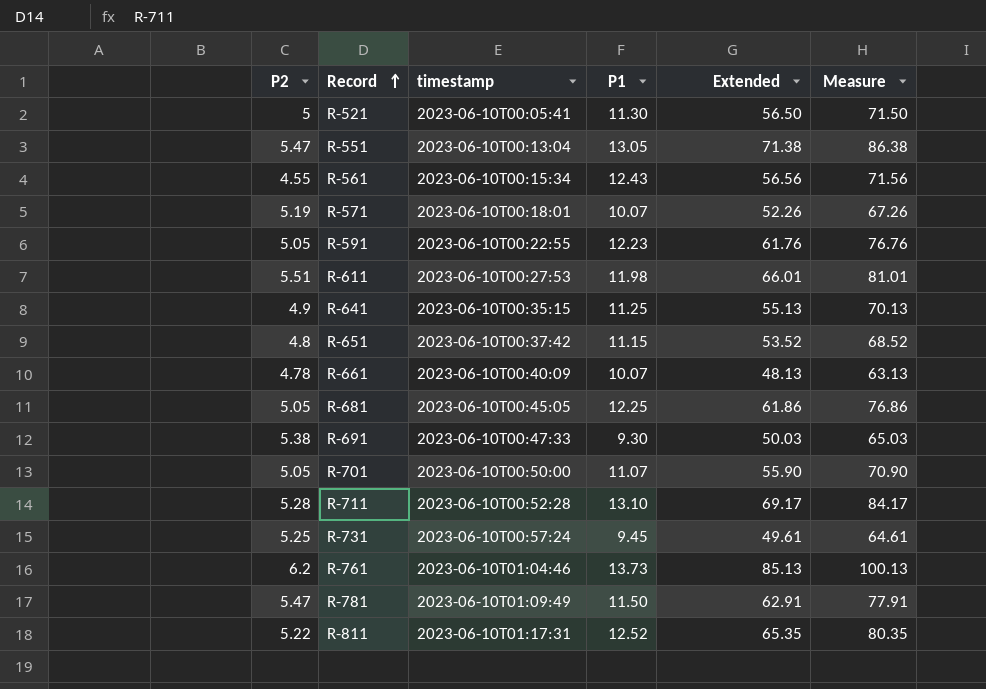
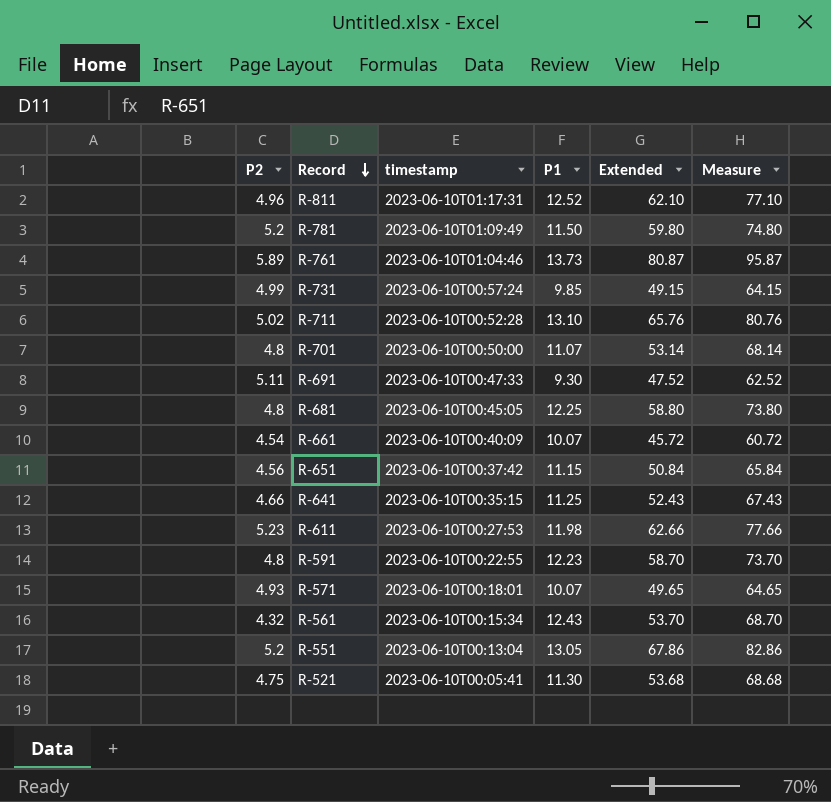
row order: Record ascending -> Record descending
R-811 | P2: 5.22 -> 4.96
R-811 | Extended: 65.35 -> 62.10
R-811 | Measure: 80.35 -> 77.10
R-781 | P2: 5.47 -> 5.2
R-781 | Extended: 62.91 -> 59.80
R-781 | Measure: 77.91 -> 74.80
R-761 | P2: 6.2 -> 5.89
R-761 | Extended: 85.13 -> 80.87
R-761 | Measure: 100.13 -> 95.87
R-731 | P2: 5.25 -> 4.99
R-731 | P1: 9.45 -> 9.85
R-731 | Extended: 49.61 -> 49.15
R-731 | Measure: 64.61 -> 64.15
R-711 | P2: 5.28 -> 5.02
R-711 | Extended: 69.17 -> 65.76
R-711 | Measure: 84.17 -> 80.76
R-701 | P2: 5.05 -> 4.8
R-701 | Extended: 55.90 -> 53.14
R-701 | Measure: 70.90 -> 68.14
R-691 | P2: 5.38 -> 5.11
R-691 | Extended: 50.03 -> 47.52
R-691 | Measure: 65.03 -> 62.52
R-681 | P2: 5.05 -> 4.8
R-681 | Extended: 61.86 -> 58.80
R-681 | Measure: 76.86 -> 73.80
R-661 | P2: 4.78 -> 4.54
R-661 | Extended: 48.13 -> 45.72
R-661 | Measure: 63.13 -> 60.72
R-651 | P2: 4.8 -> 4.56
R-651 | Extended: 53.52 -> 50.84
R-651 | Measure: 68.52 -> 65.84
R-641 | P2: 4.9 -> 4.66
R-641 | Extended: 55.13 -> 52.43
R-641 | Measure: 70.13 -> 67.43
R-611 | P2: 5.51 -> 5.23
R-611 | Extended: 66.01 -> 62.66
R-611 | Measure: 81.01 -> 77.66
R-591 | P2: 5.05 -> 4.8
R-591 | Extended: 61.76 -> 58.70
R-591 | Measure: 76.76 -> 73.70
R-571 | P2: 5.19 -> 4.93
R-571 | Extended: 52.26 -> 49.65
R-571 | Measure: 67.26 -> 64.65
R-561 | P2: 4.55 -> 4.32
R-561 | Extended: 56.56 -> 53.70
R-561 | Measure: 71.56 -> 68.70
R-551 | P2: 5.47 -> 5.2
R-551 | Extended: 71.38 -> 67.86
R-551 | Measure: 86.38 -> 82.86
R-521 | P2: 5 -> 4.75
R-521 | Extended: 56.50 -> 53.68
R-521 | Measure: 71.50 -> 68.68

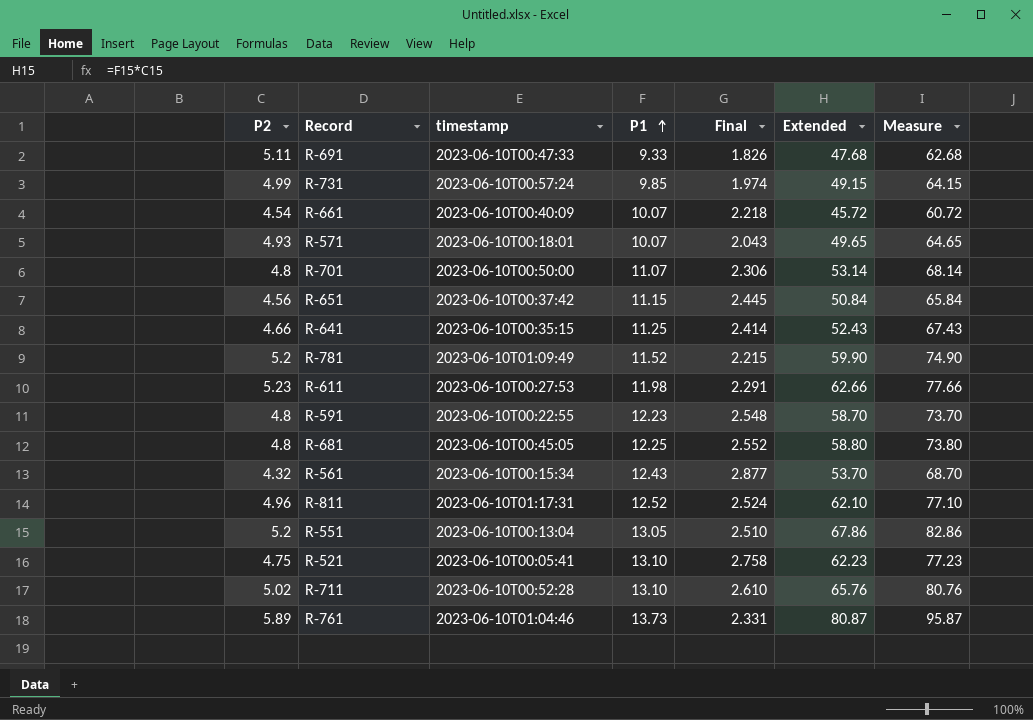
row order: Record descending -> P1 ascending
column Final | formula: none -> [P1] / [P2]
R-691 | P1: 9.30 -> 9.33
R-691 | Extended: 47.52 -> 47.68
R-691 | Measure: 62.52 -> 62.68
R-781 | P1: 11.50 -> 11.52
R-781 | Extended: 59.80 -> 59.90
R-781 | Measure: 74.80 -> 74.90
R-521 | P1: 11.30 -> 13.10
R-521 | Extended: 53.68 -> 62.23
R-521 | Measure: 68.68 -> 77.23

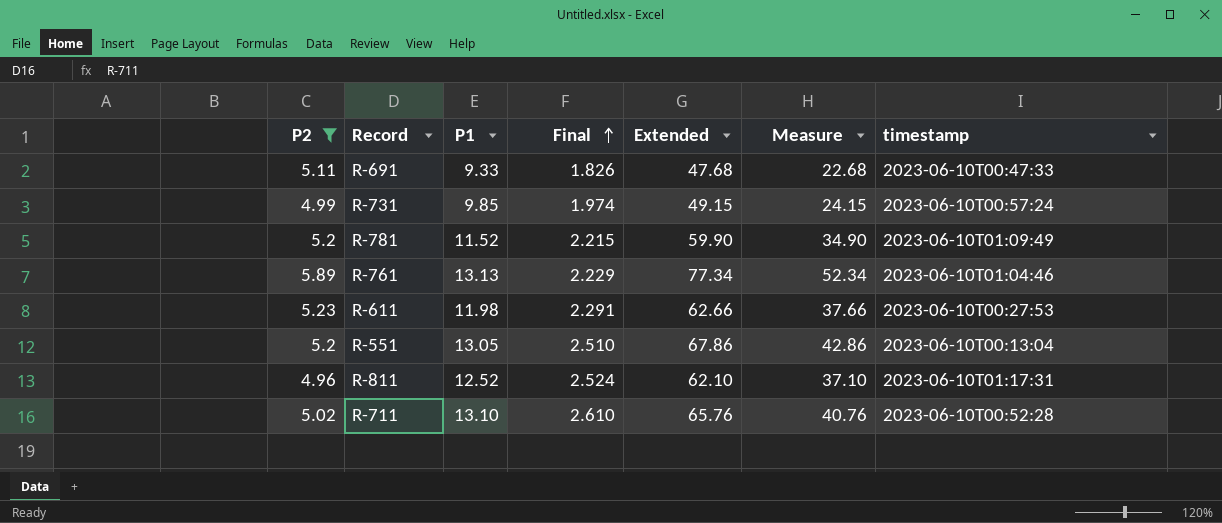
filter: none -> P2 >= 4.96
row order: P1 ascending -> Final ascending
column Measure | formula: [Extended] + 15 -> [Extended] - 25
column timestamp | position: 3 -> 7
R-761 | P1: 13.73 -> 13.13
R-761 | Final: 2.331 -> 2.229
R-761 | Extended: 80.87 -> 77.34

